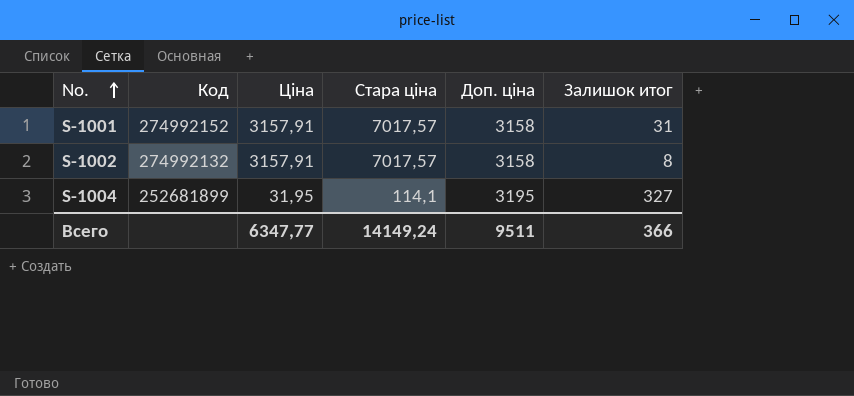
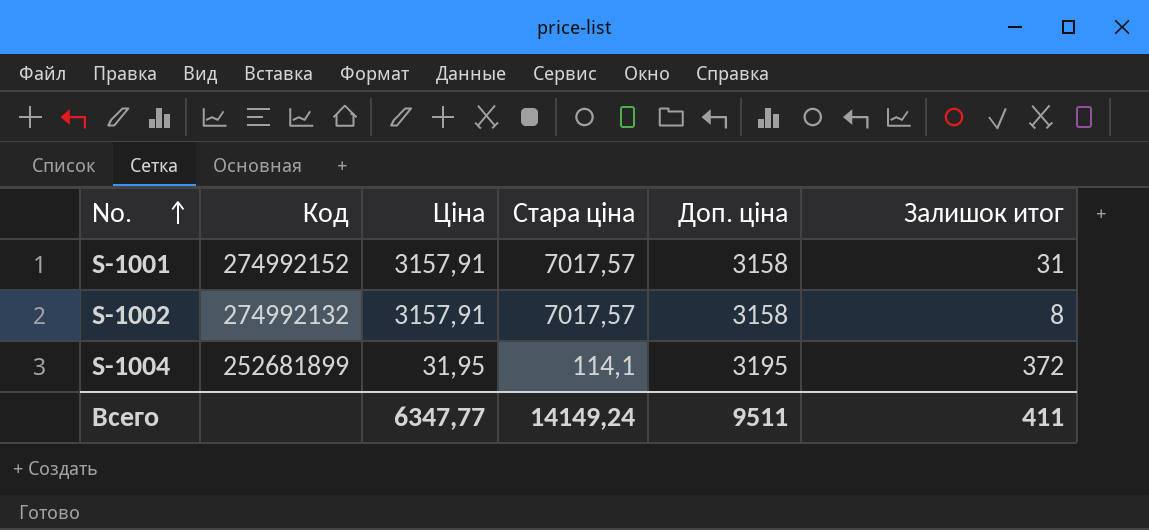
S-1004 | Залишок итог: 327 -> 372
Всего | Залишок итог: 366 -> 411

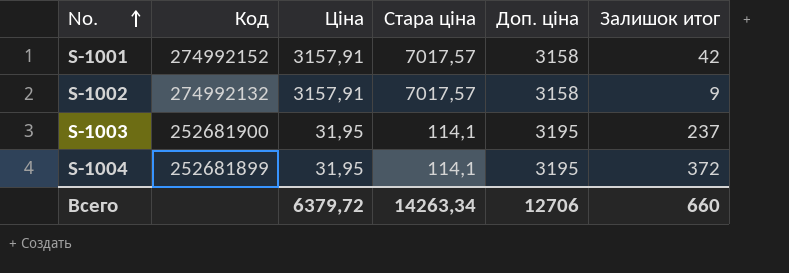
S-1001 | Залишок итог: 31 -> 42
S-1002 | Залишок итог: 8 -> 9
row S-1003: none -> 252681900 | 31,95 | 114,1 | 3195 | 237
Всего | Ціна: 6347,77 -> 6379,72
Всего | Стара ціна: 14149,24 -> 14263,34
Всего | Доп. ціна: 9511 -> 12706
Всего | Залишок итог: 411 -> 660

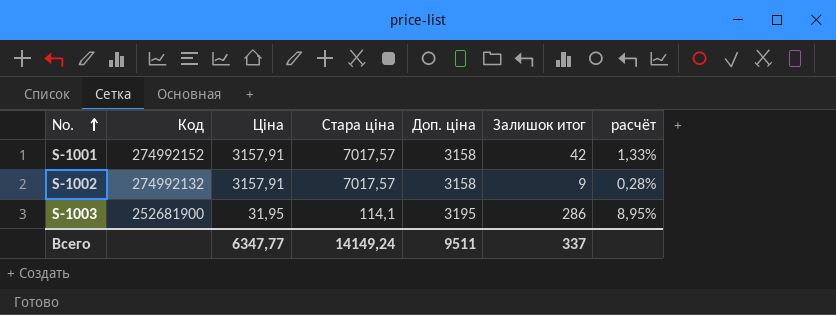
column расчёт | formula: none -> [Залишок итог] / [Доп. ціна]
row S-1004: 252681899 | 31,95 | 114,1 | 3195 | 372 -> none
S-1003 | Залишок итог: 237 -> 286
Всего | Ціна: 6379,72 -> 6347,77
Всего | Стара ціна: 14263,34 -> 14149,24
Всего | Доп. ціна: 12706 -> 9511
Всего | Залишок итог: 660 -> 337

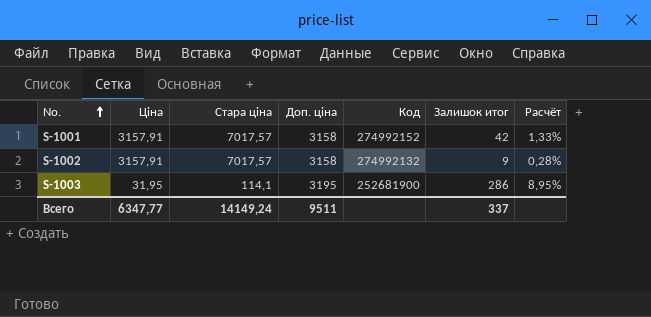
column Код | position: 2 -> 5
column name: расчёт -> Расчёт

